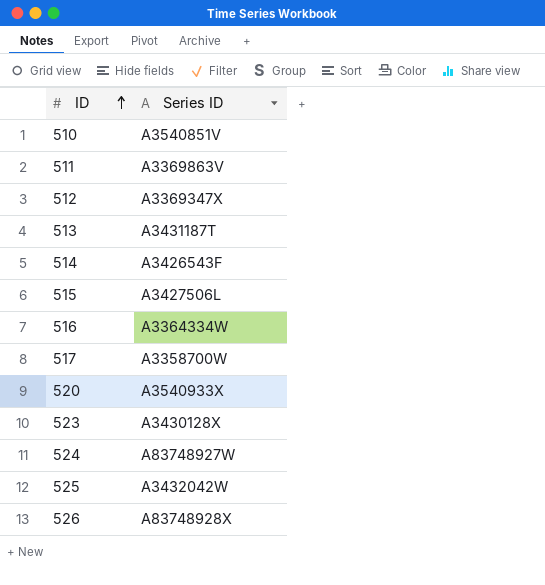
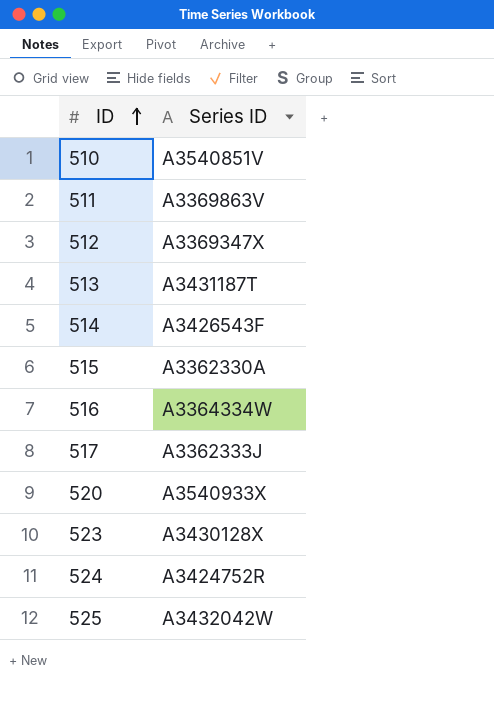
row 526: A83748928X -> none
515 | Series ID: A3427506L -> A3362330A
517 | Series ID: A3358700W -> A3362333J
524 | Series ID: A83748927W -> A3424752R

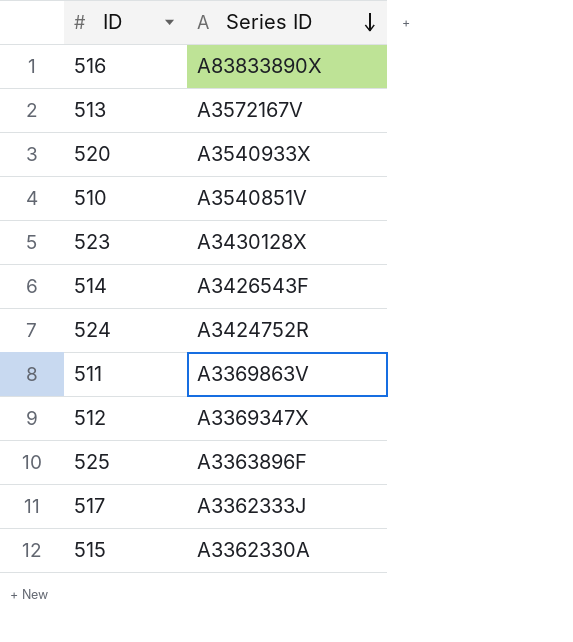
row order: ID ascending -> Series ID descending
516 | Series ID: A3364334W -> A83833890X
513 | Series ID: A3431187T -> A3572167V
525 | Series ID: A3432042W -> A3363896F

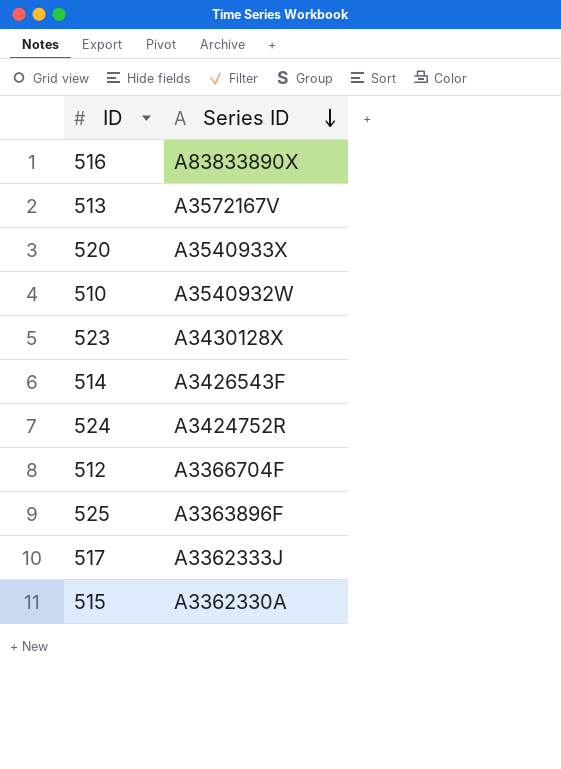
row 511: A3369863V -> none
510 | Series ID: A3540851V -> A3540932W
512 | Series ID: A3369347X -> A3366704F

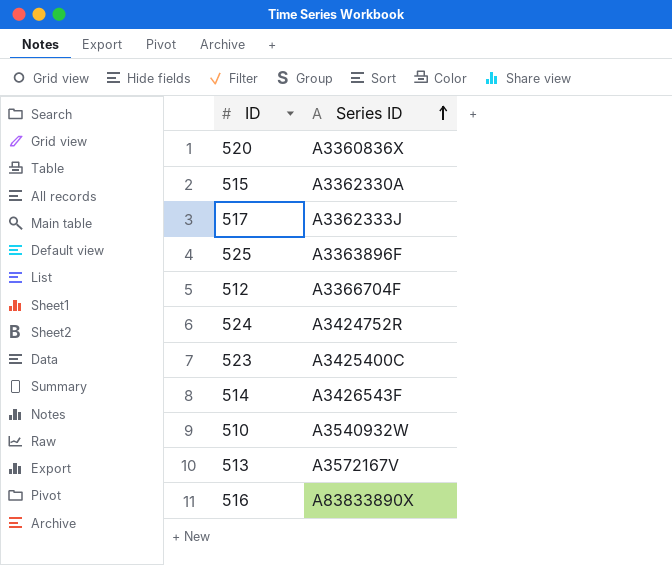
row order: Series ID descending -> Series ID ascending
520 | Series ID: A3540933X -> A3360836X
523 | Series ID: A3430128X -> A3425400C

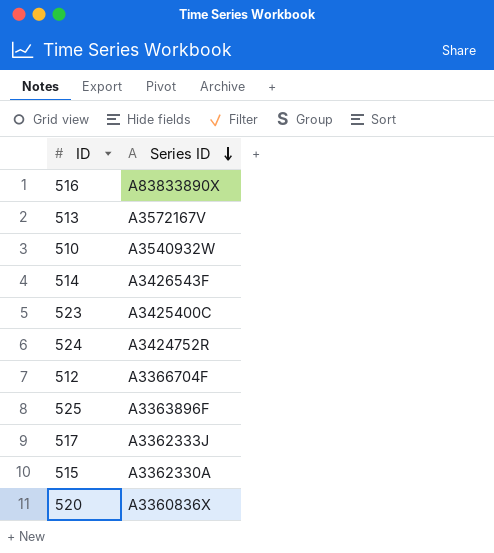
row order: Series ID ascending -> Series ID descending

